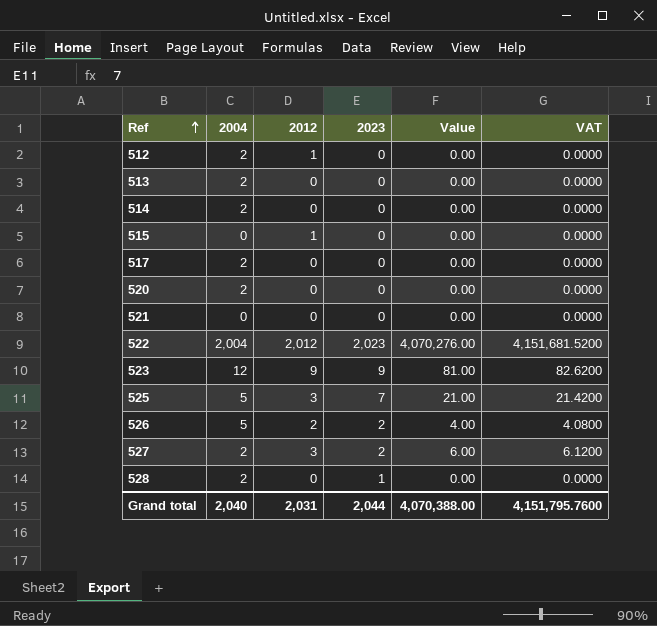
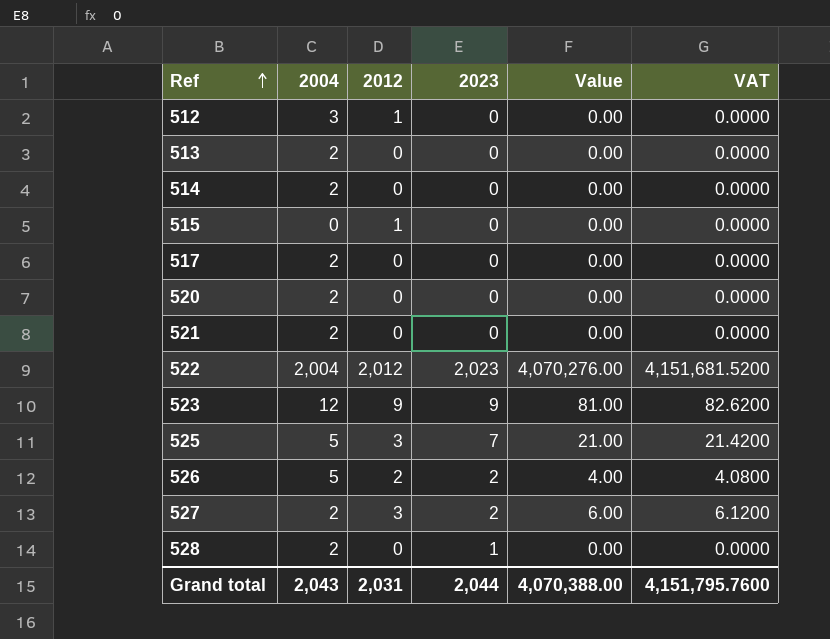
512 | 2004: 2 -> 3
521 | 2004: 0 -> 2
Grand total | 2004: 2,040 -> 2,043

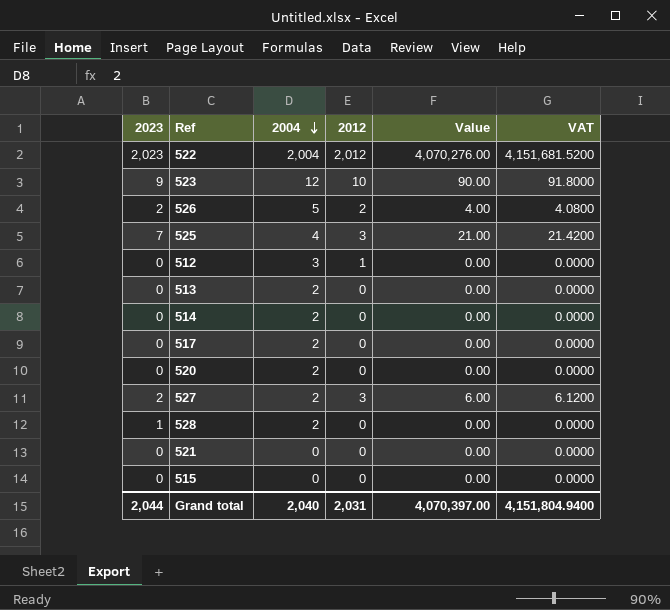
row order: Ref ascending -> 2004 descending
column 2023 | position: 4 -> 1
523 | 2012: 9 -> 10
523 | Value: 81.00 -> 90.00
523 | VAT: 82.6200 -> 91.8000
525 | 2004: 5 -> 4
521 | 2004: 2 -> 0
515 | 2012: 1 -> 0
Grand total | 2004: 2,043 -> 2,040
Grand total | Value: 4,070,388.00 -> 4,070,397.00
Grand total | VAT: 4,151,795.7600 -> 4,151,804.9400

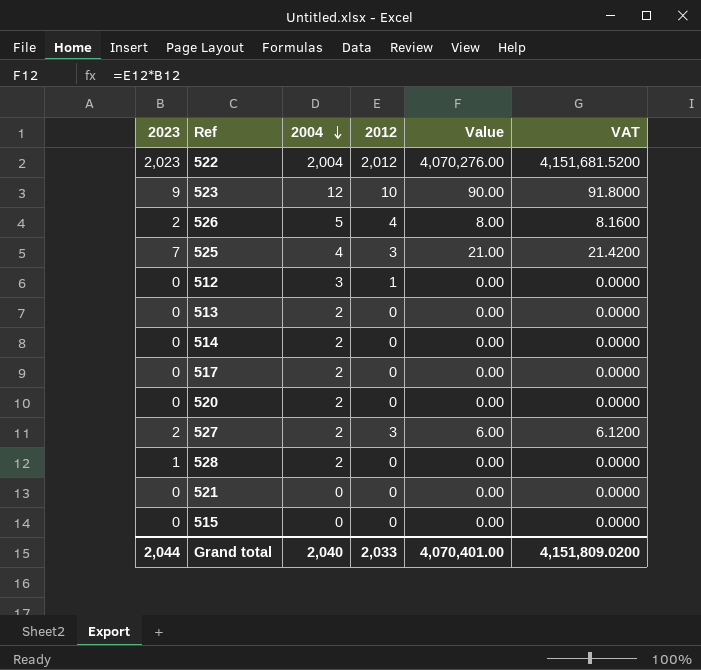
526 | 2012: 2 -> 4
526 | Value: 4.00 -> 8.00
526 | VAT: 4.0800 -> 8.1600
Grand total | 2012: 2,031 -> 2,033
Grand total | Value: 4,070,397.00 -> 4,070,401.00
Grand total | VAT: 4,151,804.9400 -> 4,151,809.0200

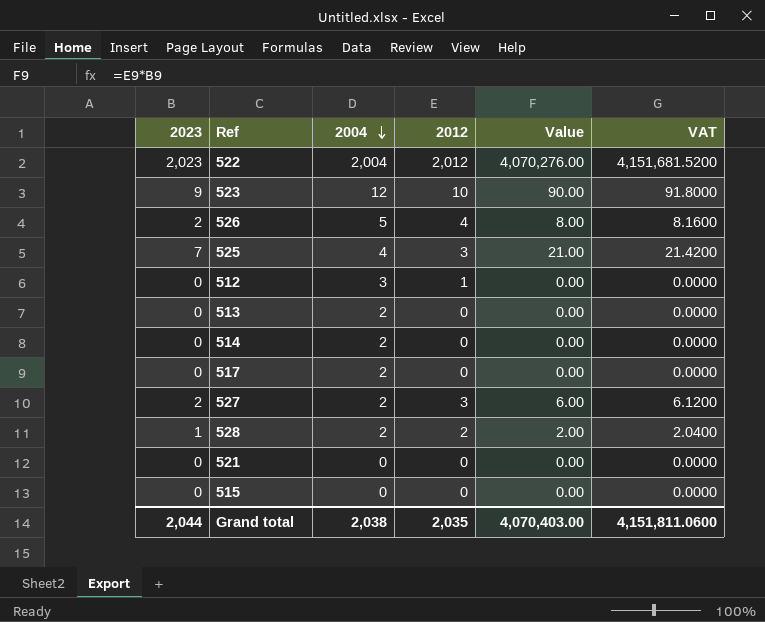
row 520: 0 | 2 | 0 | 0.00 | 0.0000 -> none
528 | 2012: 0 -> 2
528 | Value: 0.00 -> 2.00
528 | VAT: 0.0000 -> 2.0400
Grand total | 2004: 2,040 -> 2,038
Grand total | 2012: 2,033 -> 2,035
Grand total | Value: 4,070,401.00 -> 4,070,403.00
Grand total | VAT: 4,151,809.0200 -> 4,151,811.0600

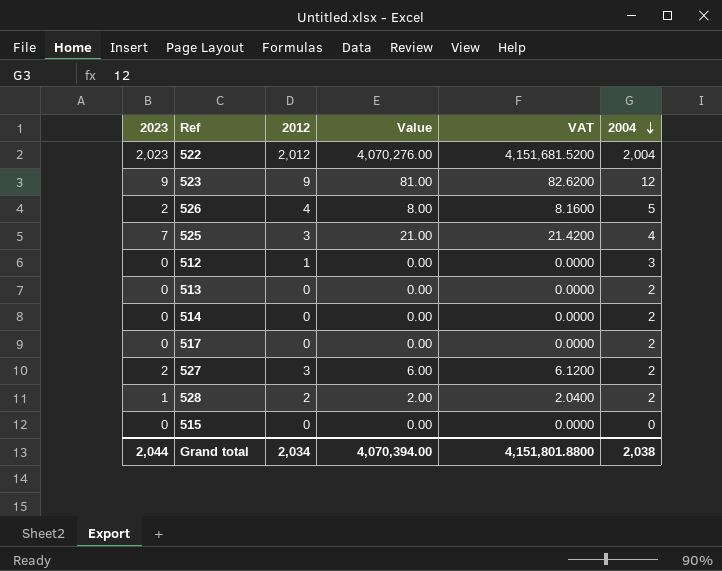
column 2004 | position: 3 -> 6
row 521: 0 | 0 | 0 | 0.00 | 0.0000 -> none
523 | 2012: 10 -> 9
523 | Value: 90.00 -> 81.00
523 | VAT: 91.8000 -> 82.6200
Grand total | 2012: 2,035 -> 2,034
Grand total | Value: 4,070,403.00 -> 4,070,394.00
Grand total | VAT: 4,151,811.0600 -> 4,151,801.8800

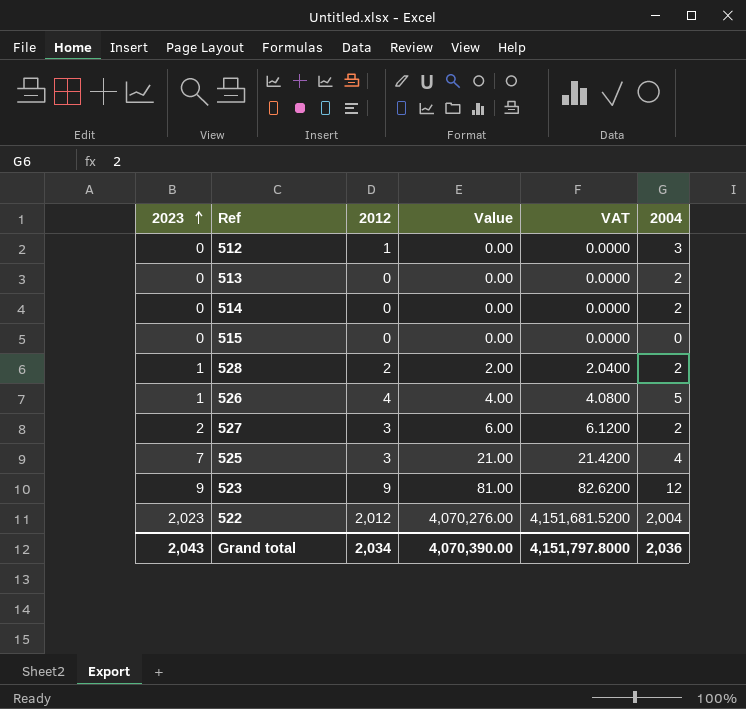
row order: 2004 descending -> 2023 ascending
row 517: 0 | 0 | 0.00 | 0.0000 | 2 -> none
526 | 2023: 2 -> 1
526 | Value: 8.00 -> 4.00
526 | VAT: 8.1600 -> 4.0800
Grand total | 2023: 2,044 -> 2,043
Grand total | Value: 4,070,394.00 -> 4,070,390.00
Grand total | VAT: 4,151,801.8800 -> 4,151,797.8000
Grand total | 2004: 2,038 -> 2,036

